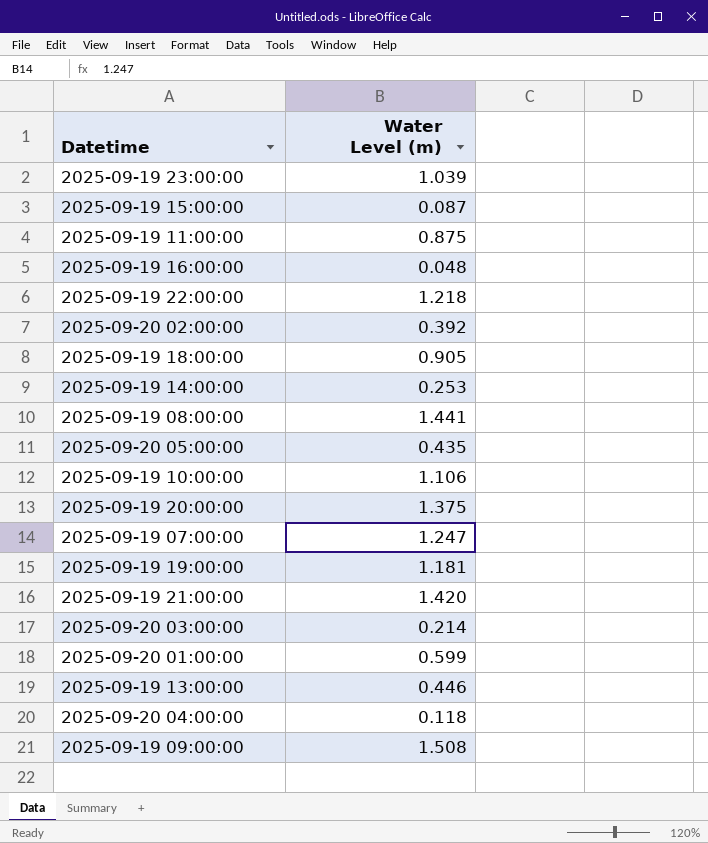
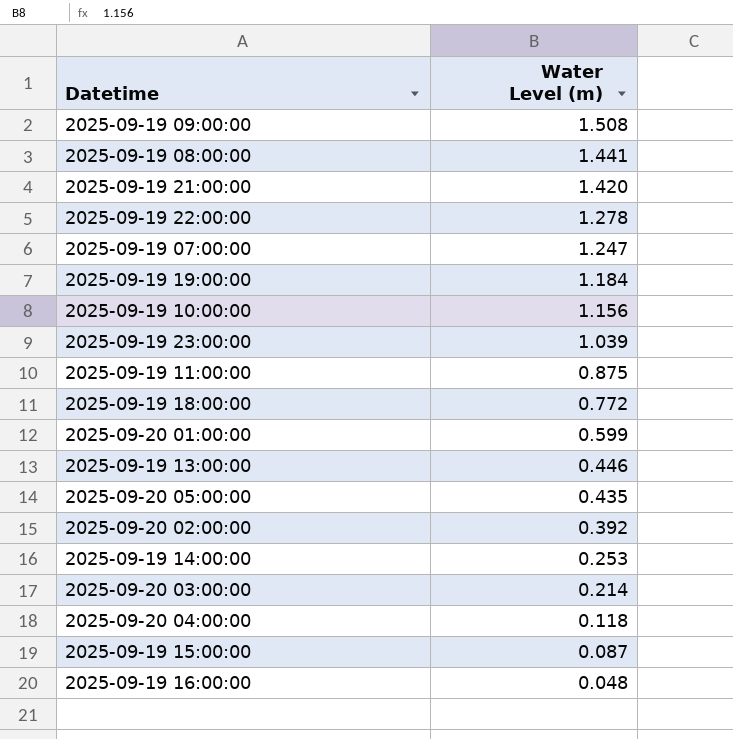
row order: none -> Water Level (m) descending
row 2025-09-19 20:00:00: 1.375 -> none
2025-09-19 22:00:00 | Water Level (m): 1.218 -> 1.278
2025-09-19 19:00:00 | Water Level (m): 1.181 -> 1.184
2025-09-19 10:00:00 | Water Level (m): 1.106 -> 1.156
2025-09-19 18:00:00 | Water Level (m): 0.905 -> 0.772

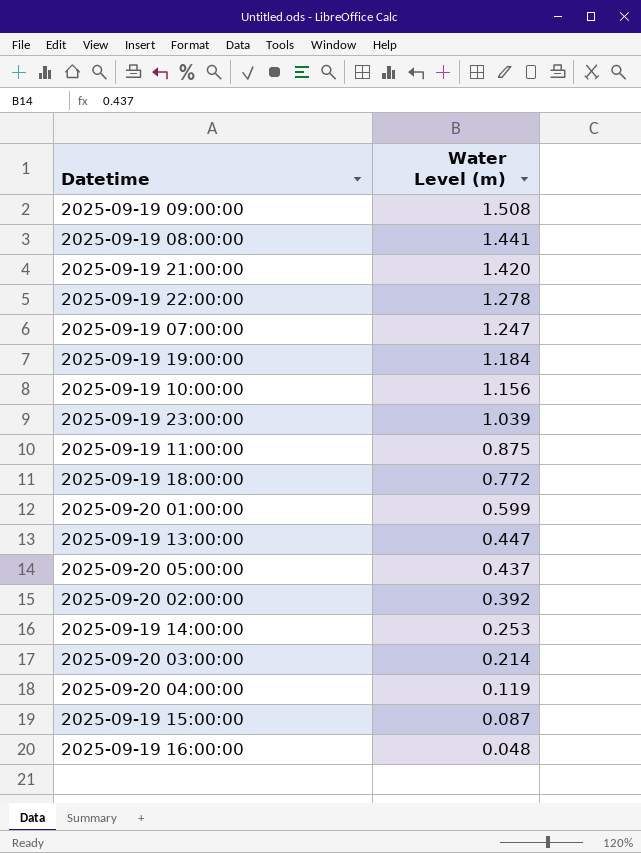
2025-09-19 13:00:00 | Water Level (m): 0.446 -> 0.447
2025-09-20 05:00:00 | Water Level (m): 0.435 -> 0.437
2025-09-20 04:00:00 | Water Level (m): 0.118 -> 0.119

